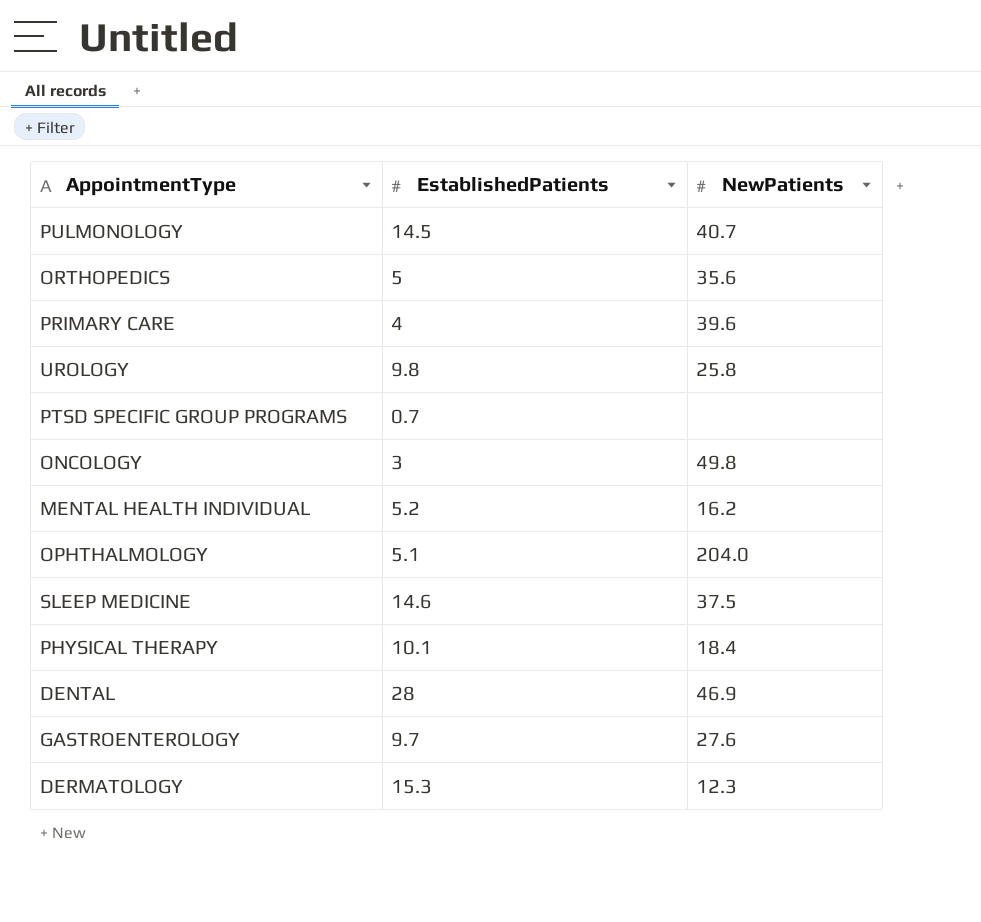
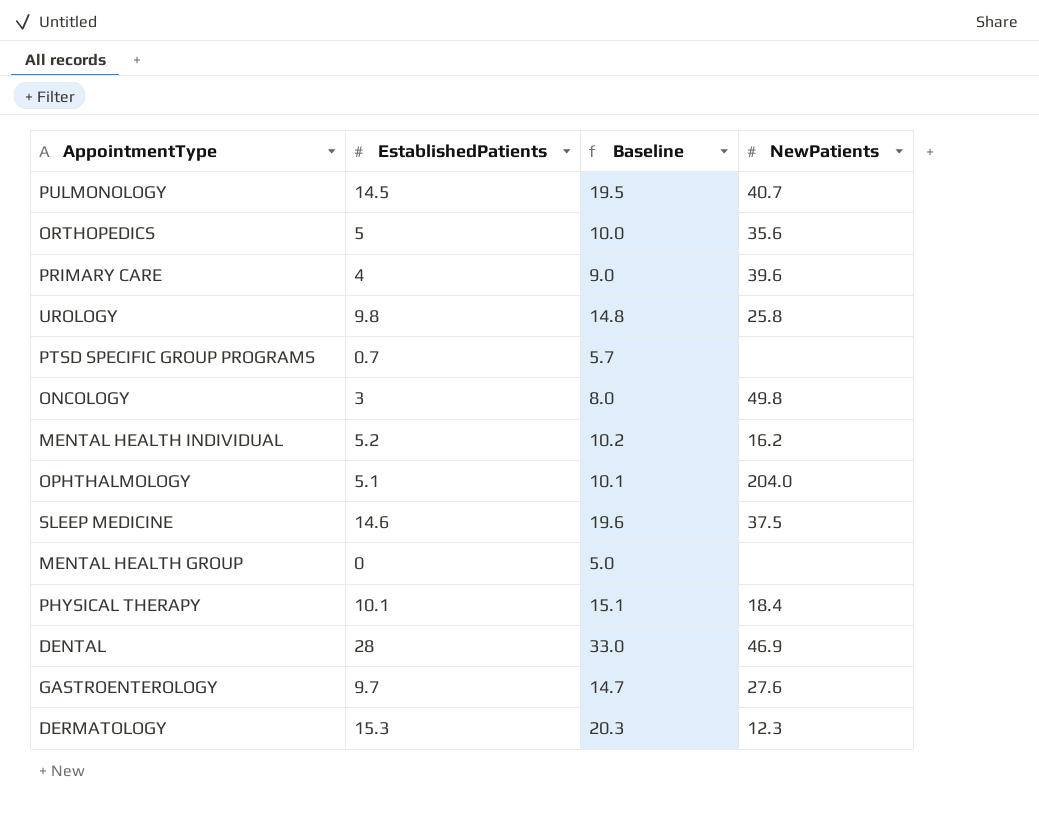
column Baseline | formula: none -> [EstablishedPatients] + 5
row MENTAL HEALTH GROUP: none -> 0 | 5.0 | none

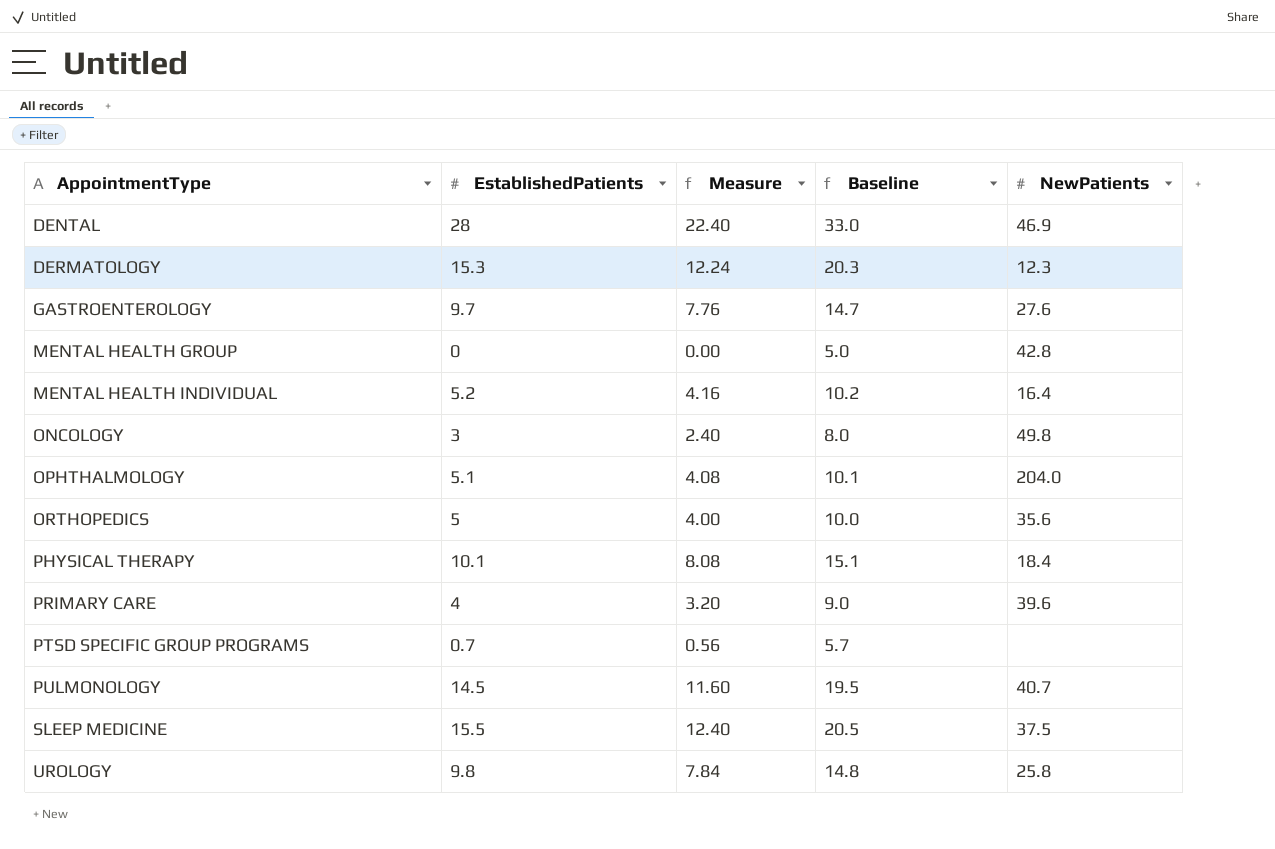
row order: none -> AppointmentType ascending
column Measure | formula: none -> [EstablishedPatients] * 0.8
MENTAL HEALTH GROUP | NewPatients: none -> 42.8
MENTAL HEALTH INDIVIDUAL | NewPatients: 16.2 -> 16.4
SLEEP MEDICINE | EstablishedPatients: 14.6 -> 15.5
SLEEP MEDICINE | Baseline: 19.6 -> 20.5

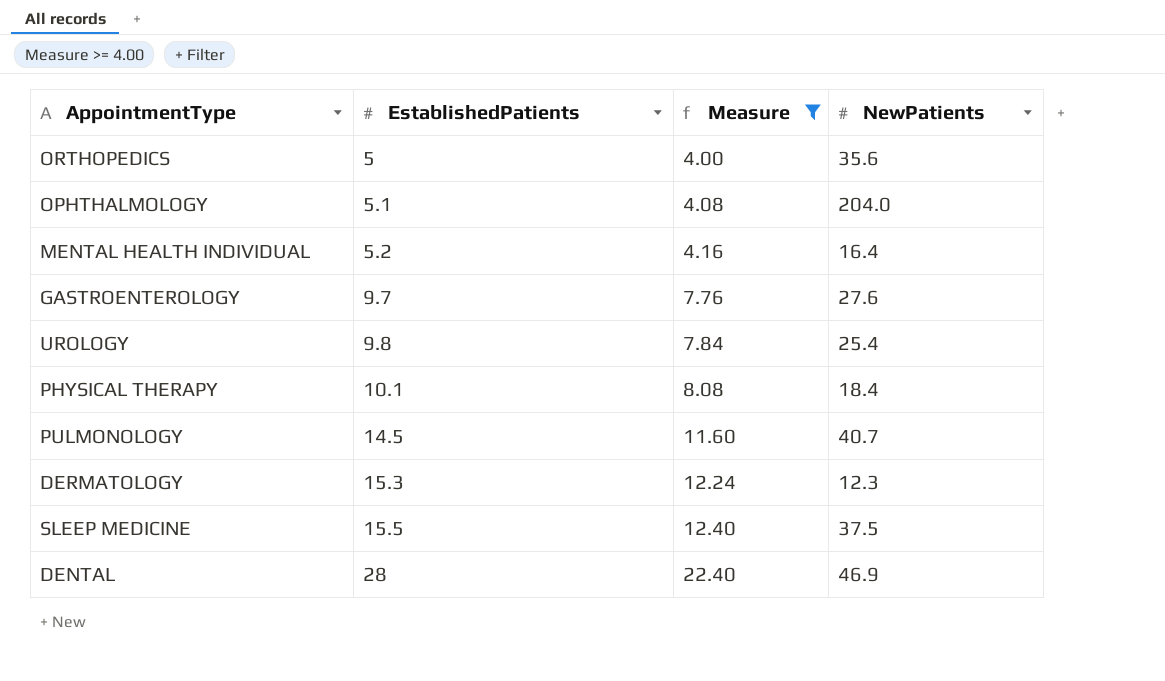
filter: none -> Measure >= 4.00
row order: AppointmentType ascending -> EstablishedPatients ascending
column Baseline | formula: [EstablishedPatients] + 5 -> none
UROLOGY | NewPatients: 25.8 -> 25.4

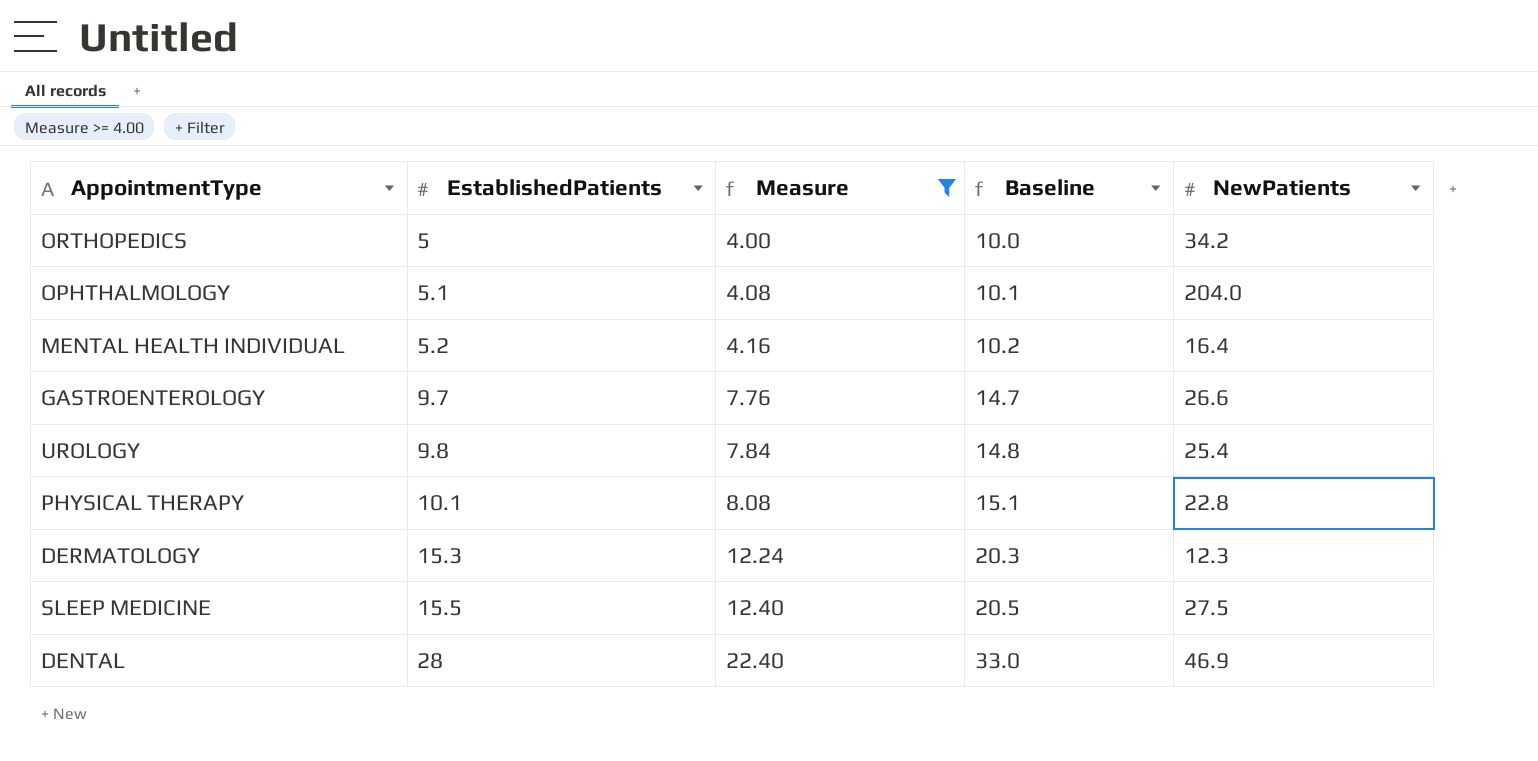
column Baseline | formula: none -> [EstablishedPatients] + 5
row PULMONOLOGY: 14.5 | 11.60 | 40.7 -> none
ORTHOPEDICS | NewPatients: 35.6 -> 34.2
GASTROENTEROLOGY | NewPatients: 27.6 -> 26.6
PHYSICAL THERAPY | NewPatients: 18.4 -> 22.8
SLEEP MEDICINE | NewPatients: 37.5 -> 27.5

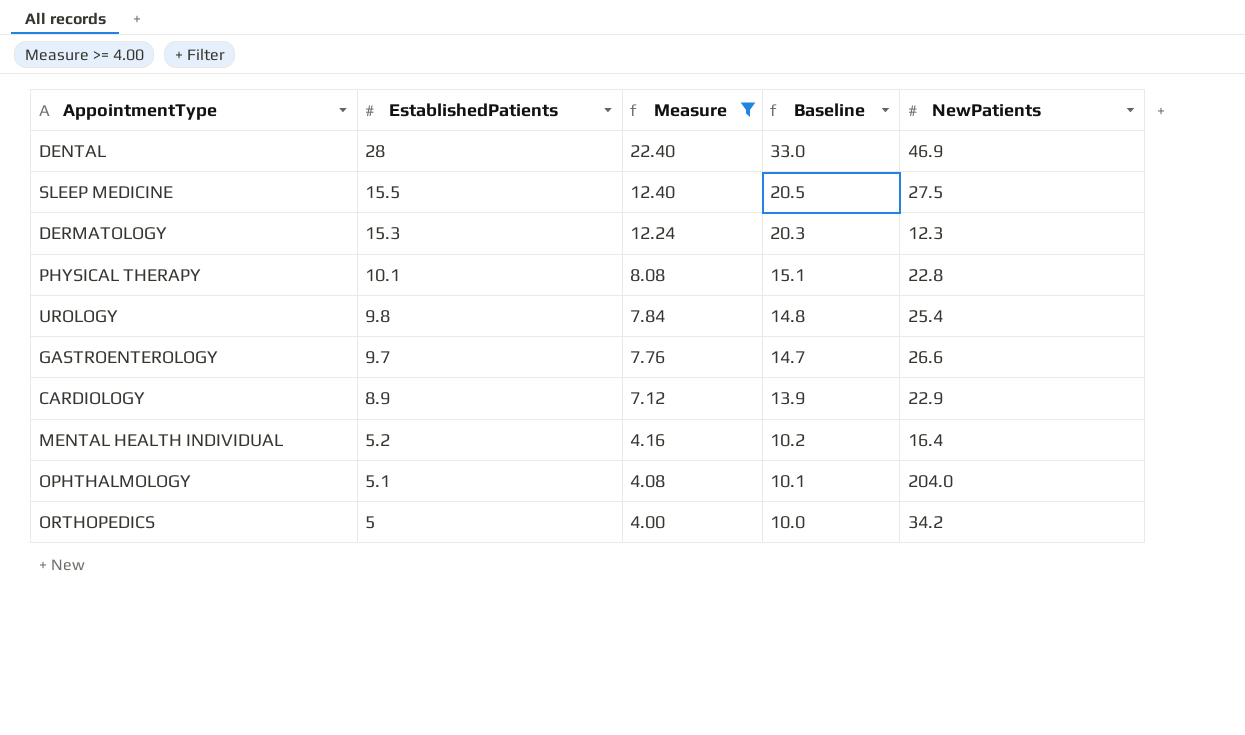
row order: EstablishedPatients ascending -> EstablishedPatients descending
row CARDIOLOGY: none -> 8.9 | 7.12 | 13.9 | 22.9

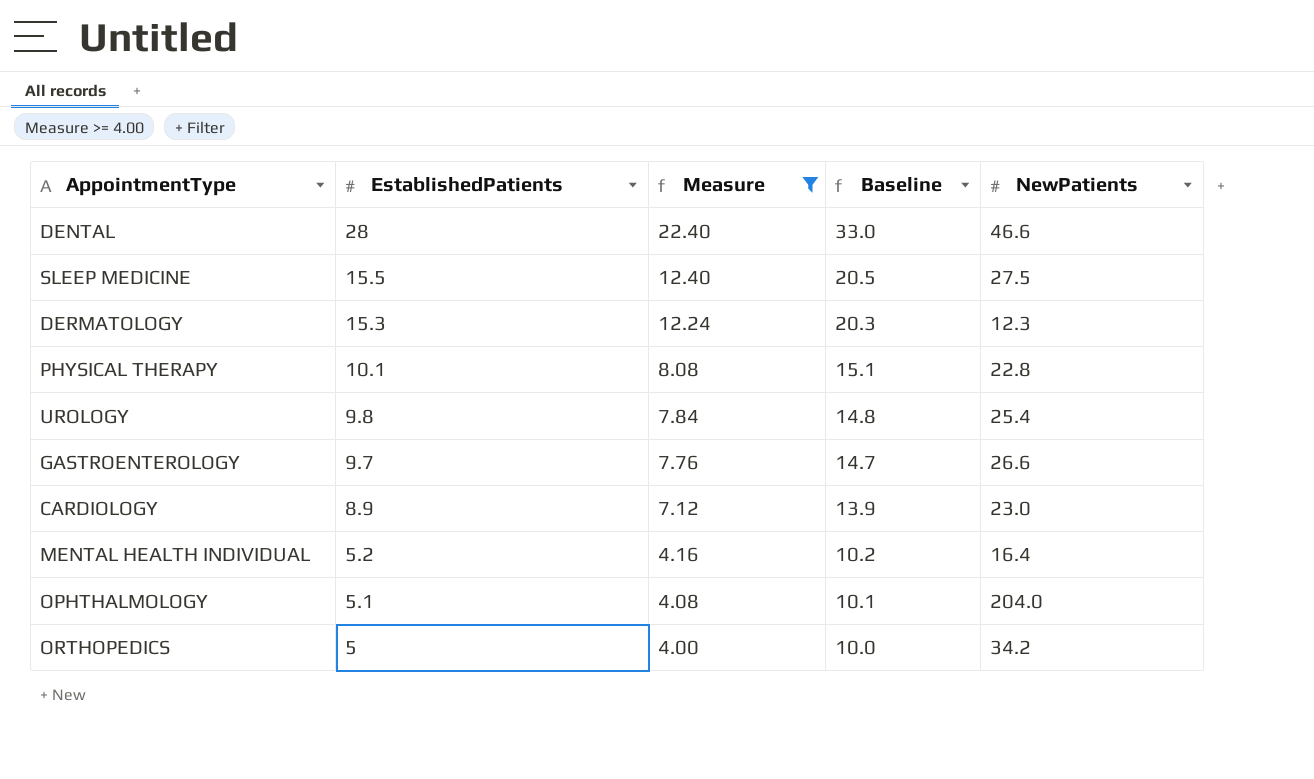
DENTAL | NewPatients: 46.9 -> 46.6
CARDIOLOGY | NewPatients: 22.9 -> 23.0

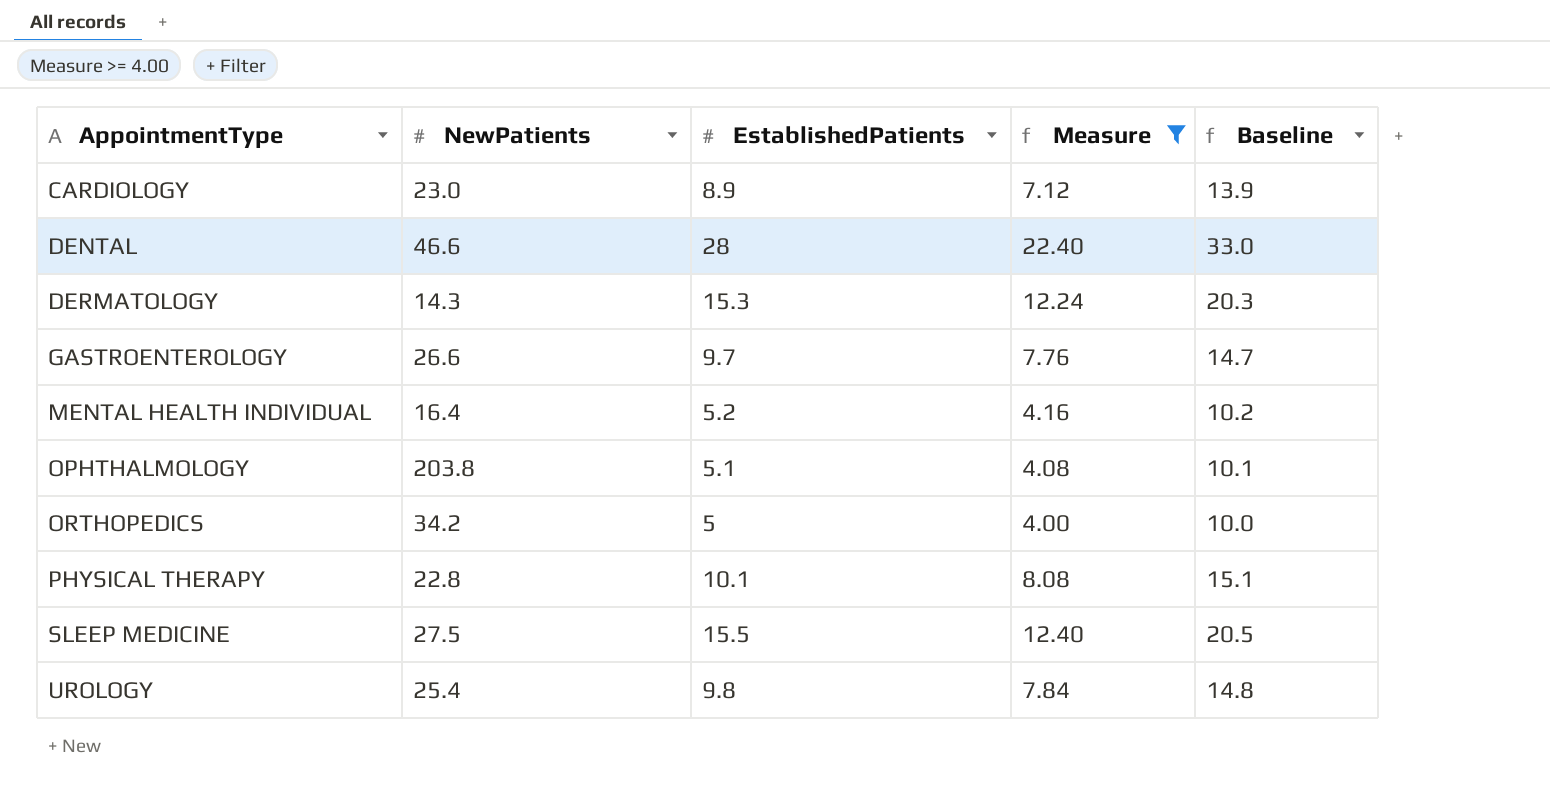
row order: EstablishedPatients descending -> AppointmentType ascending
column NewPatients | position: 5 -> 2
DERMATOLOGY | NewPatients: 12.3 -> 14.3
OPHTHALMOLOGY | NewPatients: 204.0 -> 203.8

